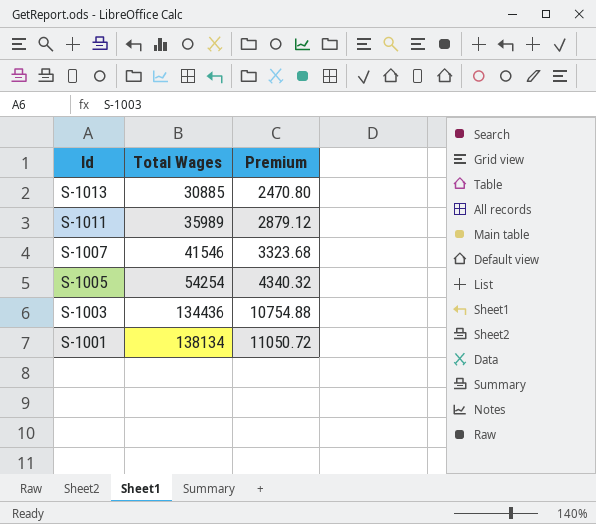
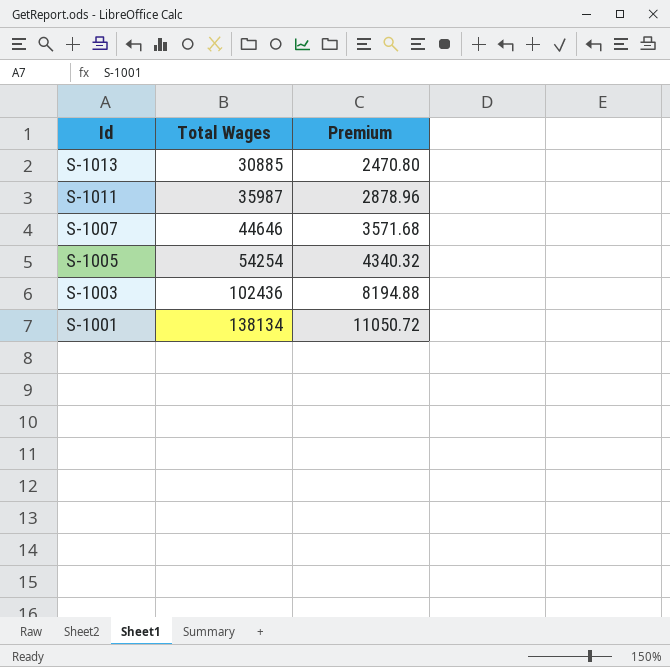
S-1011 | Total Wages: 35989 -> 35987
S-1011 | Premium: 2879.12 -> 2878.96
S-1007 | Total Wages: 41546 -> 44646
S-1007 | Premium: 3323.68 -> 3571.68
S-1003 | Total Wages: 134436 -> 102436
S-1003 | Premium: 10754.88 -> 8194.88

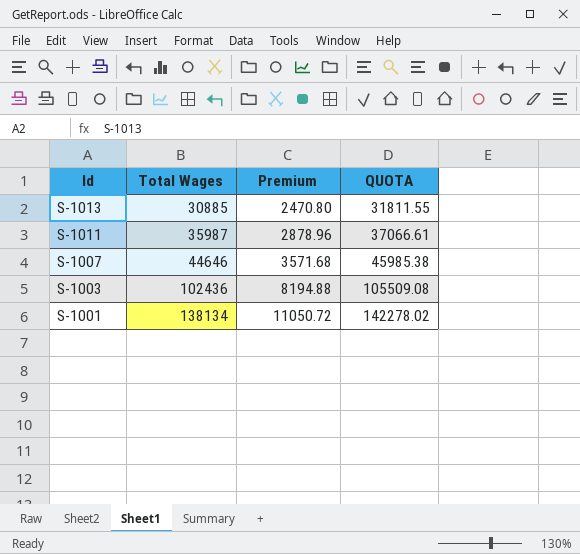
column QUOTA | formula: none -> [Total Wages] * 1.03
row S-1005: 54254 | 4340.32 -> none

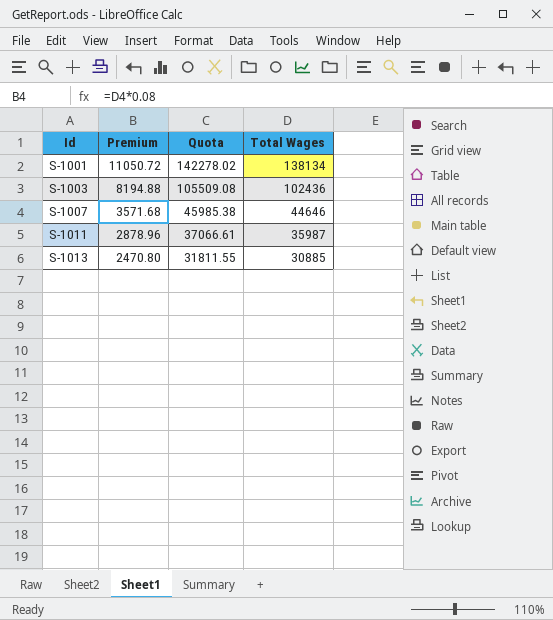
row order: Id descending -> Id ascending
column name: QUOTA -> Quota
column Total Wages | position: 2 -> 4

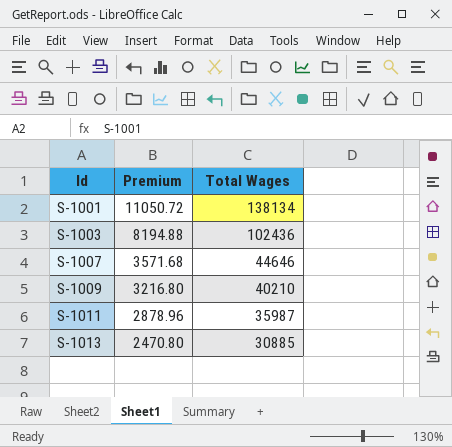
column Quota | formula: [Total Wages] * 1.03 -> none
row S-1009: none -> 3216.80 | 40210

